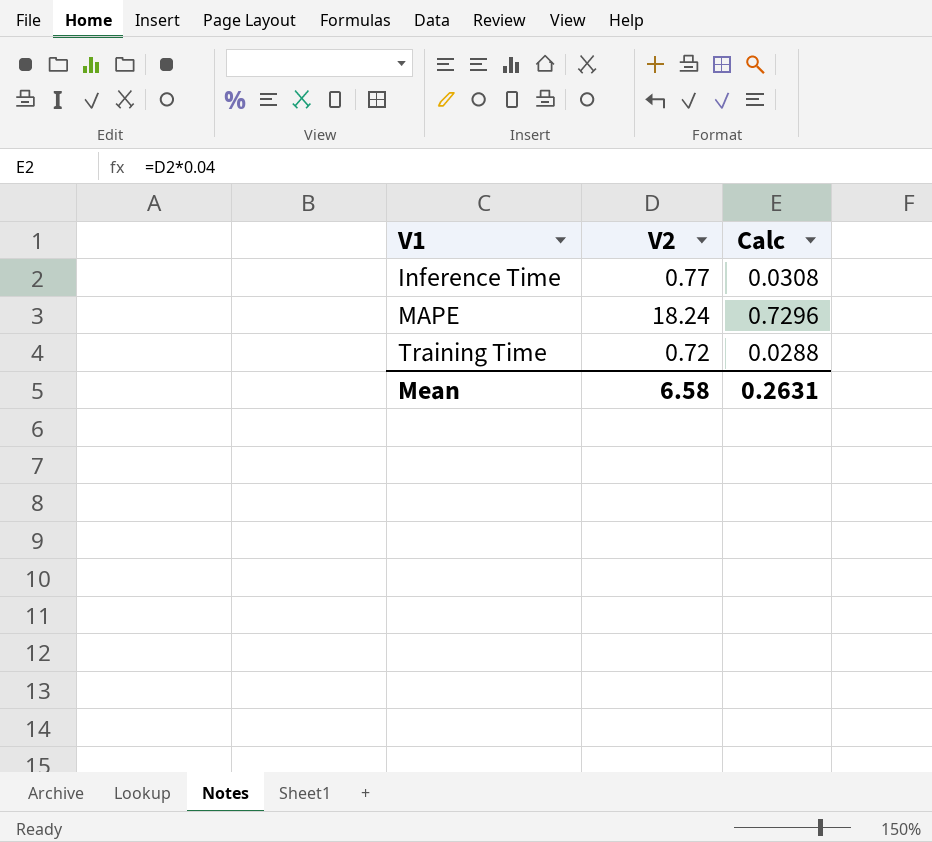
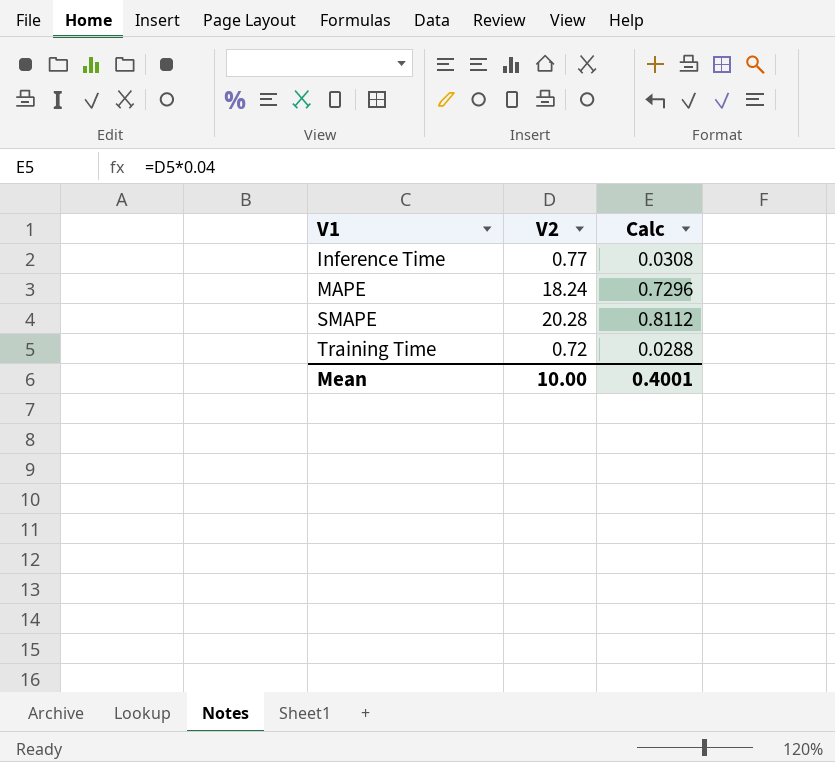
row SMAPE: none -> 20.28 | 0.8112
Mean | V2: 6.58 -> 10.00
Mean | Calc: 0.2631 -> 0.4001

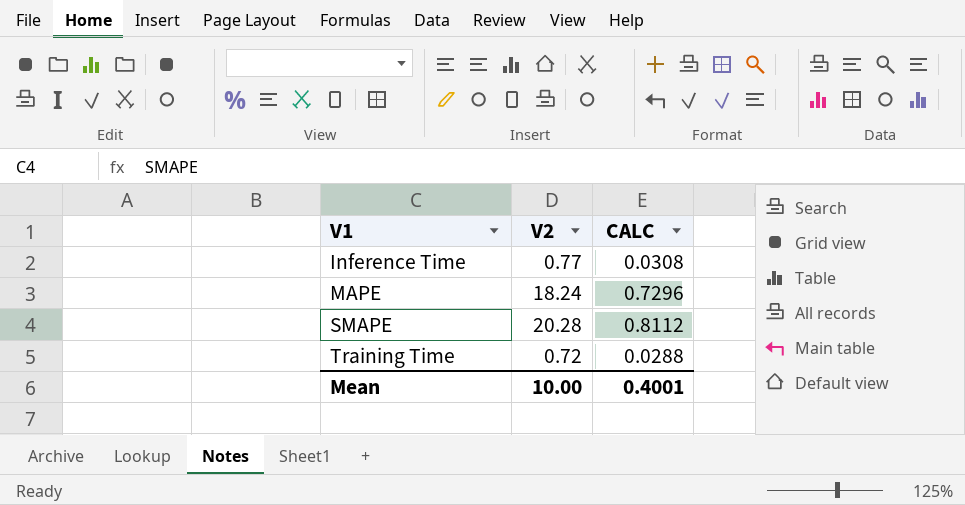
column name: Calc -> CALC

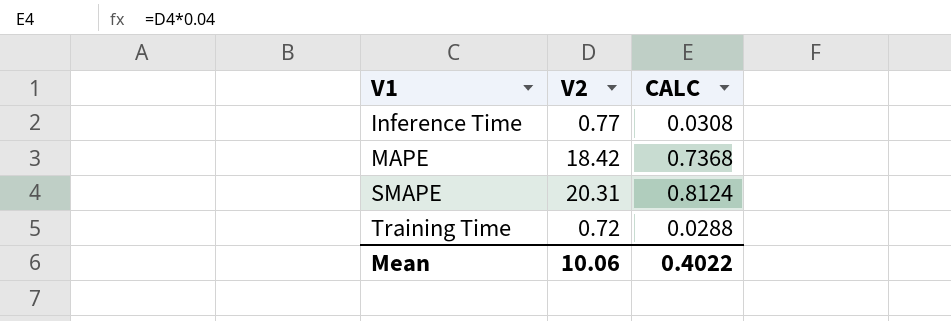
MAPE | V2: 18.24 -> 18.42
MAPE | CALC: 0.7296 -> 0.7368
SMAPE | V2: 20.28 -> 20.31
SMAPE | CALC: 0.8112 -> 0.8124
Mean | V2: 10.00 -> 10.06
Mean | CALC: 0.4001 -> 0.4022

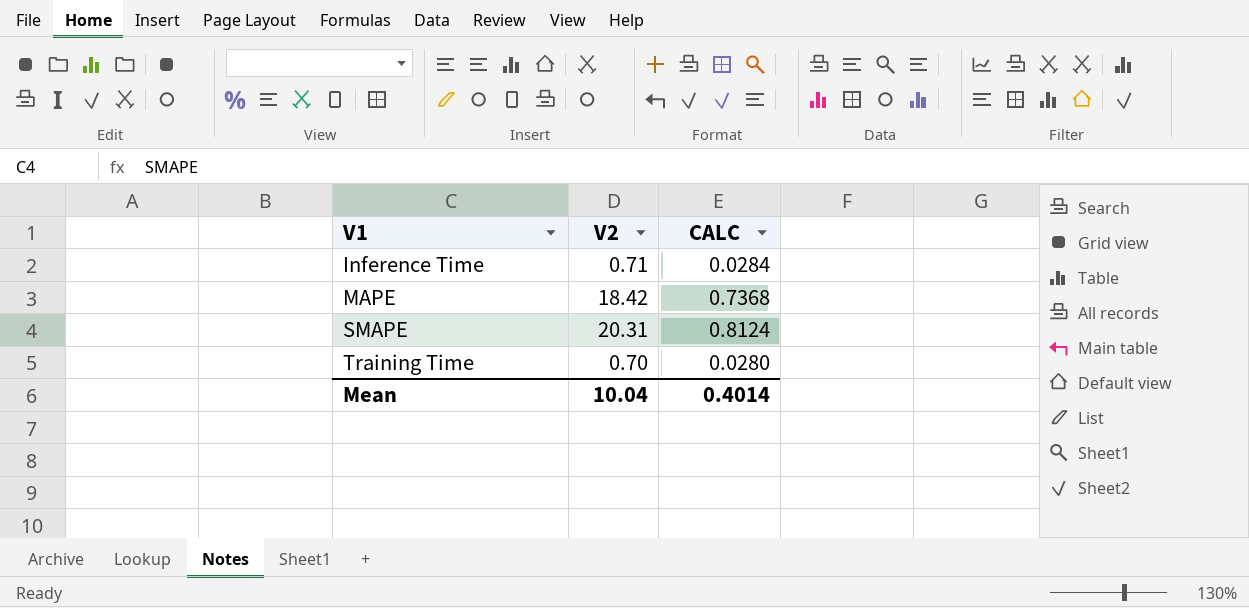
Inference Time | V2: 0.77 -> 0.71
Inference Time | CALC: 0.0308 -> 0.0284
Training Time | V2: 0.72 -> 0.70
Training Time | CALC: 0.0288 -> 0.0280
Mean | V2: 10.06 -> 10.04
Mean | CALC: 0.4022 -> 0.4014

